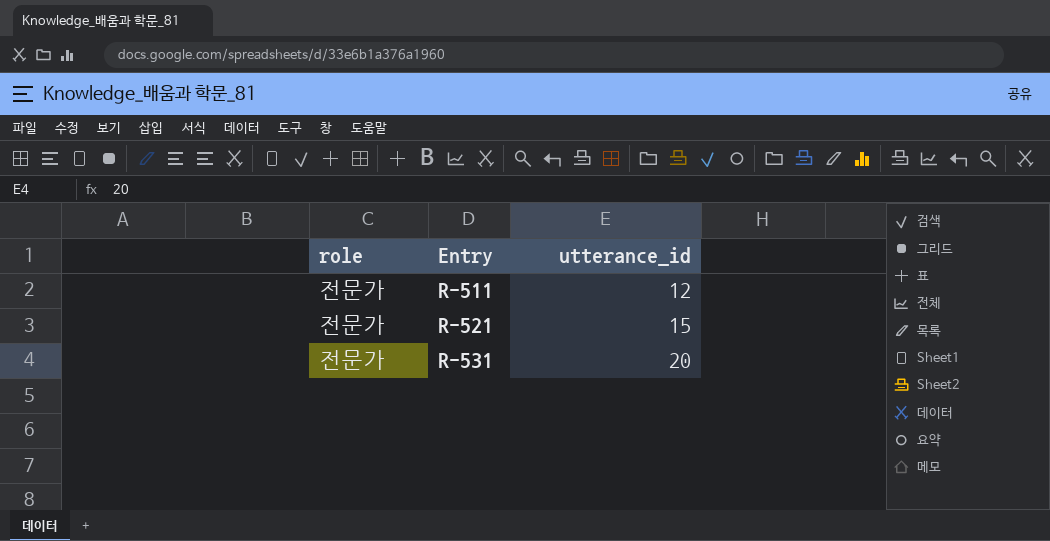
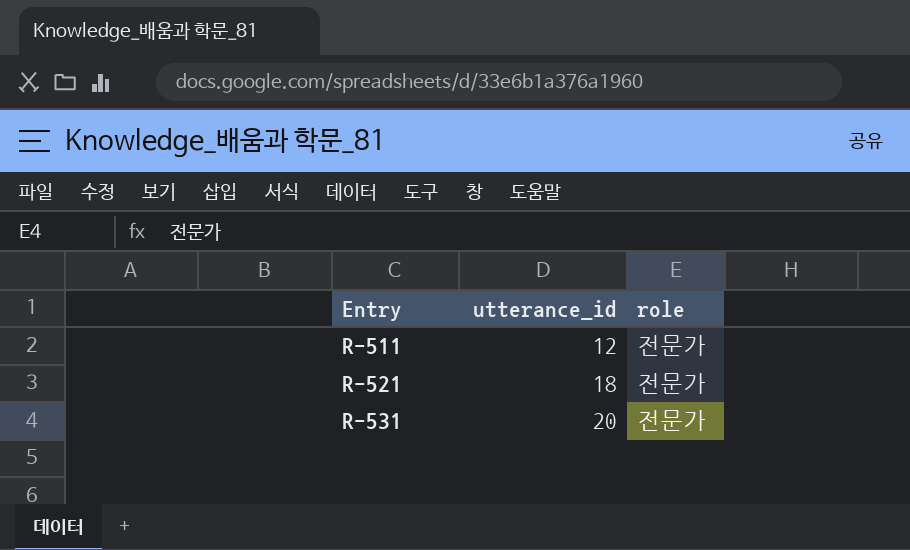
column role | position: 1 -> 3
R-521 | utterance_id: 15 -> 18

